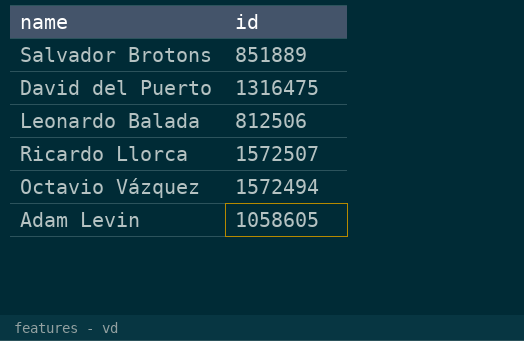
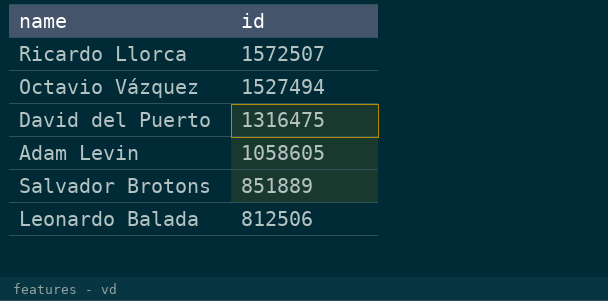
row order: none -> id descending
Octavio Vázquez | id: 1572494 -> 1527494

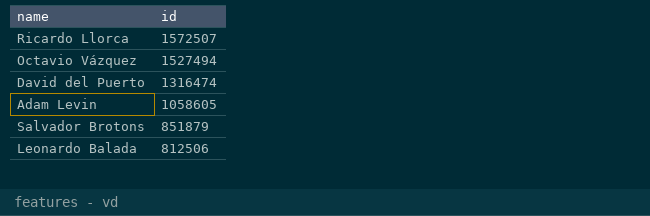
David del Puerto | id: 1316475 -> 1316474
Salvador Brotons | id: 851889 -> 851879

